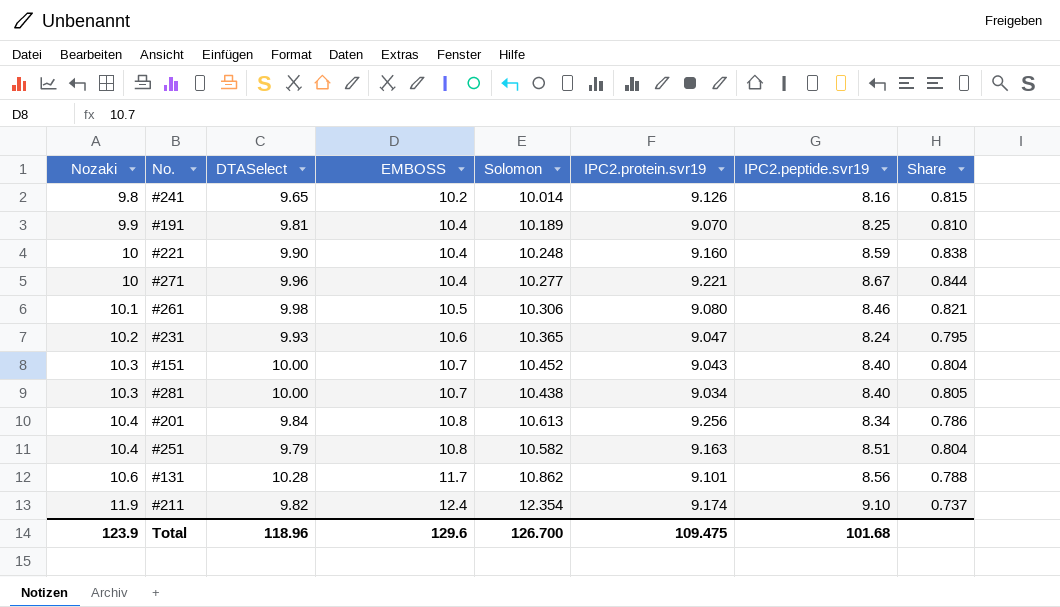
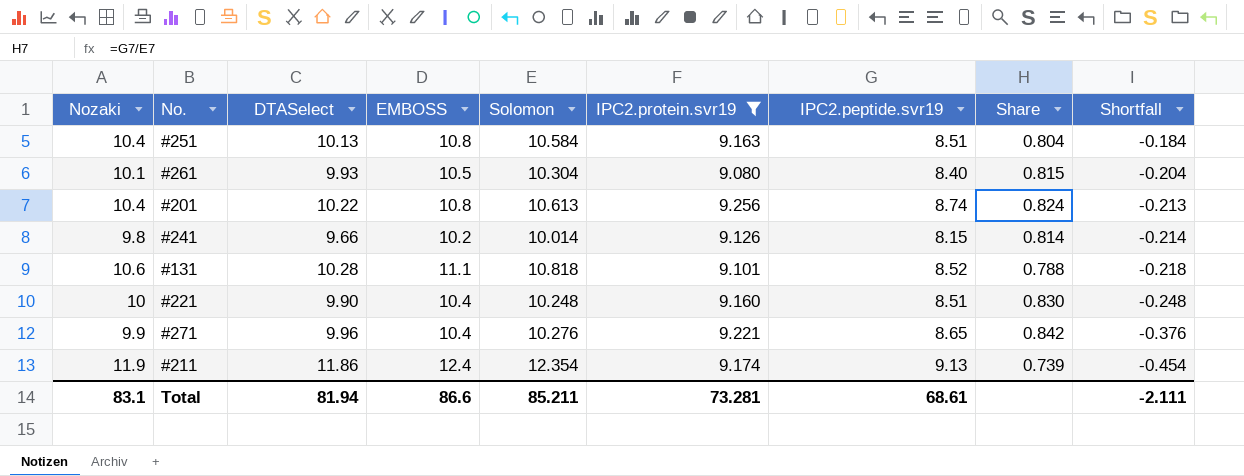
filter: none -> IPC2.protein.svr19 >= 9.080
row order: Nozaki ascending -> Shortfall descending
column Shortfall | formula: none -> [Nozaki] - [Solomon]
#251 | DTASelect: 9.79 -> 10.13
#251 | Solomon: 10.582 -> 10.584
#261 | DTASelect: 9.98 -> 9.93
#261 | Solomon: 10.306 -> 10.304
#261 | IPC2.peptide.svr19: 8.46 -> 8.40
#261 | Share: 0.821 -> 0.815
#201 | DTASelect: 9.84 -> 10.22
#201 | IPC2.peptide.svr19: 8.34 -> 8.74
#201 | Share: 0.786 -> 0.824
#241 | DTASelect: 9.65 -> 9.66
#241 | IPC2.peptide.svr19: 8.16 -> 8.15
#241 | Share: 0.815 -> 0.814
#131 | EMBOSS: 11.7 -> 11.1
#131 | Solomon: 10.862 -> 10.818
#131 | IPC2.peptide.svr19: 8.56 -> 8.52
#221 | IPC2.peptide.svr19: 8.59 -> 8.51
#221 | Share: 0.838 -> 0.830
#271 | Nozaki: 10 -> 9.9
#271 | Solomon: 10.277 -> 10.276
#271 | IPC2.peptide.svr19: 8.67 -> 8.65
#271 | Share: 0.844 -> 0.842
#211 | DTASelect: 9.82 -> 11.86
#211 | IPC2.peptide.svr19: 9.10 -> 9.13
#211 | Share: 0.737 -> 0.739
Total | Nozaki: 123.9 -> 83.1
Total | DTASelect: 118.96 -> 81.94
Total | EMBOSS: 129.6 -> 86.6
Total | Solomon: 126.700 -> 85.211
Total | IPC2.protein.svr19: 109.475 -> 73.281
Total | IPC2.peptide.svr19: 101.68 -> 68.61

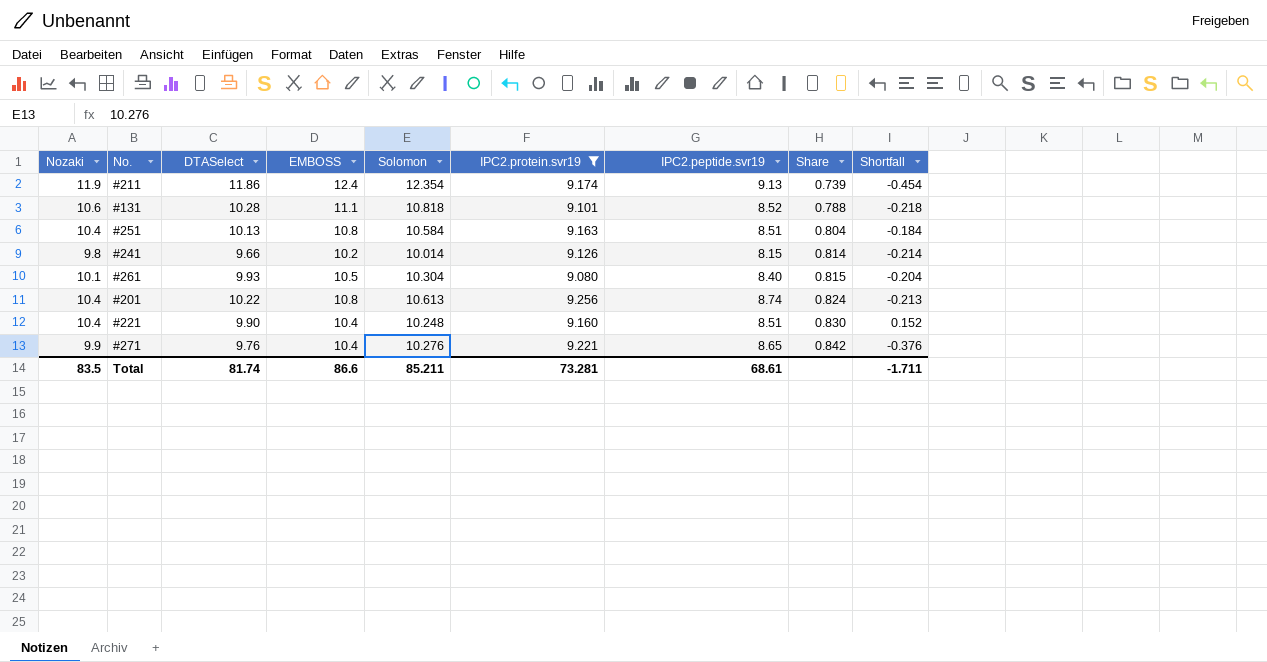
row order: Shortfall descending -> Share ascending
#221 | Nozaki: 10 -> 10.4
#221 | Shortfall: -0.248 -> 0.152
#271 | DTASelect: 9.96 -> 9.76
Total | Nozaki: 83.1 -> 83.5
Total | DTASelect: 81.94 -> 81.74
Total | Shortfall: -2.111 -> -1.711

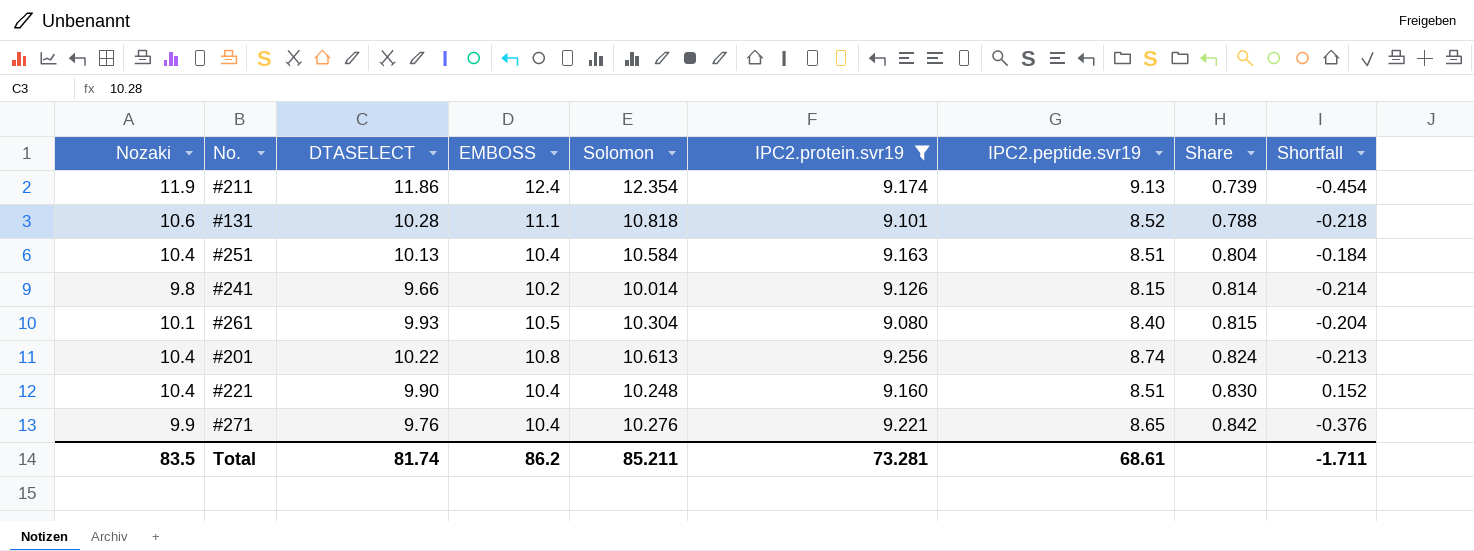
column name: DTASelect -> DTASELECT
#251 | EMBOSS: 10.8 -> 10.4
Total | EMBOSS: 86.6 -> 86.2

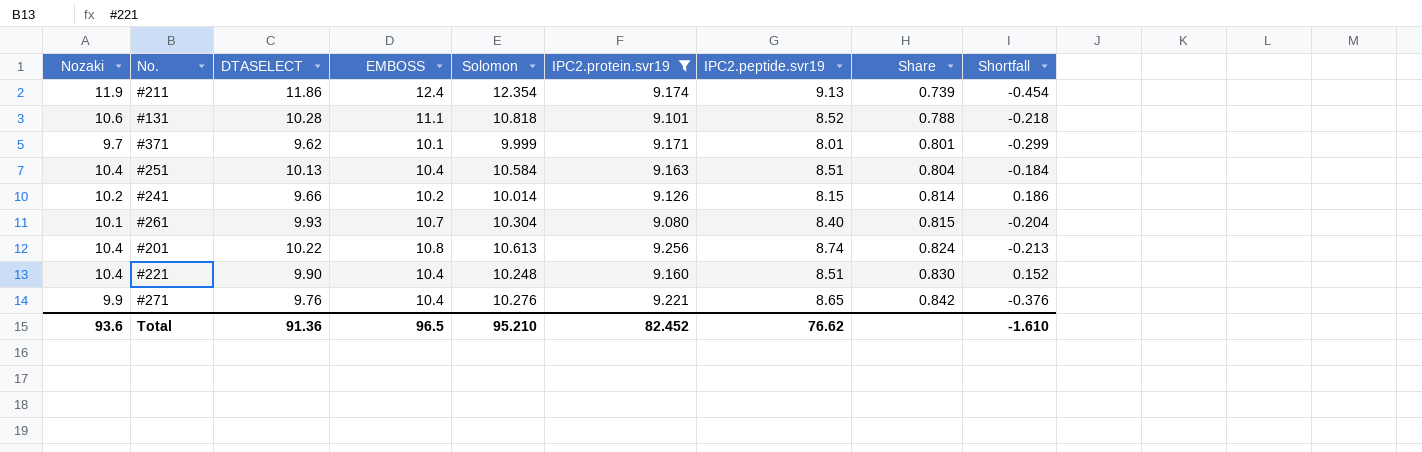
row #371: none -> 9.7 | 9.62 | 10.1 | 9.999 | 9.171 | 8.01 | 0.801 | -0.299
#241 | Nozaki: 9.8 -> 10.2
#241 | Shortfall: -0.214 -> 0.186
#261 | EMBOSS: 10.5 -> 10.7
Total | Nozaki: 83.5 -> 93.6
Total | DTASELECT: 81.74 -> 91.36
Total | EMBOSS: 86.2 -> 96.5
Total | Solomon: 85.211 -> 95.210
Total | IPC2.protein.svr19: 73.281 -> 82.452
Total | IPC2.peptide.svr19: 68.61 -> 76.62
Total | Shortfall: -1.711 -> -1.610

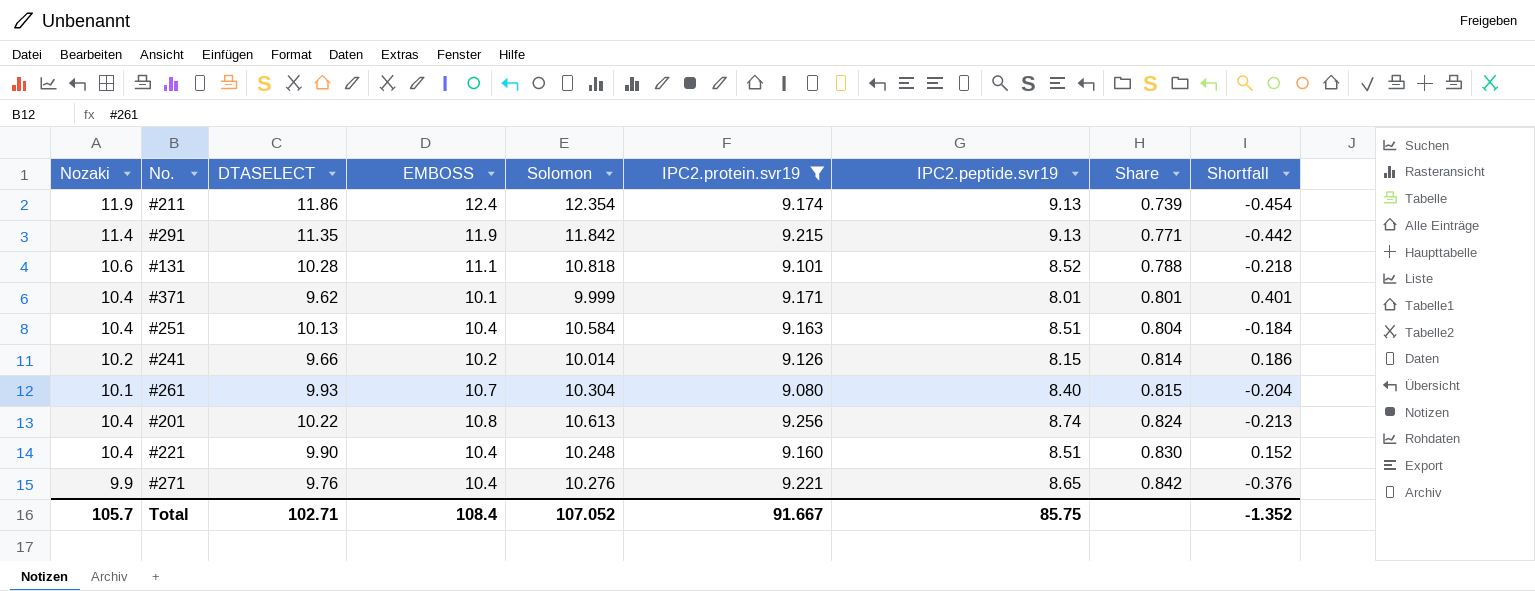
row #291: none -> 11.4 | 11.35 | 11.9 | 11.842 | 9.215 | 9.13 | 0.771 | -0.442
#371 | Nozaki: 9.7 -> 10.4
#371 | Shortfall: -0.299 -> 0.401
Total | Nozaki: 93.6 -> 105.7
Total | DTASELECT: 91.36 -> 102.71
Total | EMBOSS: 96.5 -> 108.4
Total | Solomon: 95.210 -> 107.052
Total | IPC2.protein.svr19: 82.452 -> 91.667
Total | IPC2.peptide.svr19: 76.62 -> 85.75
Total | Shortfall: -1.610 -> -1.352

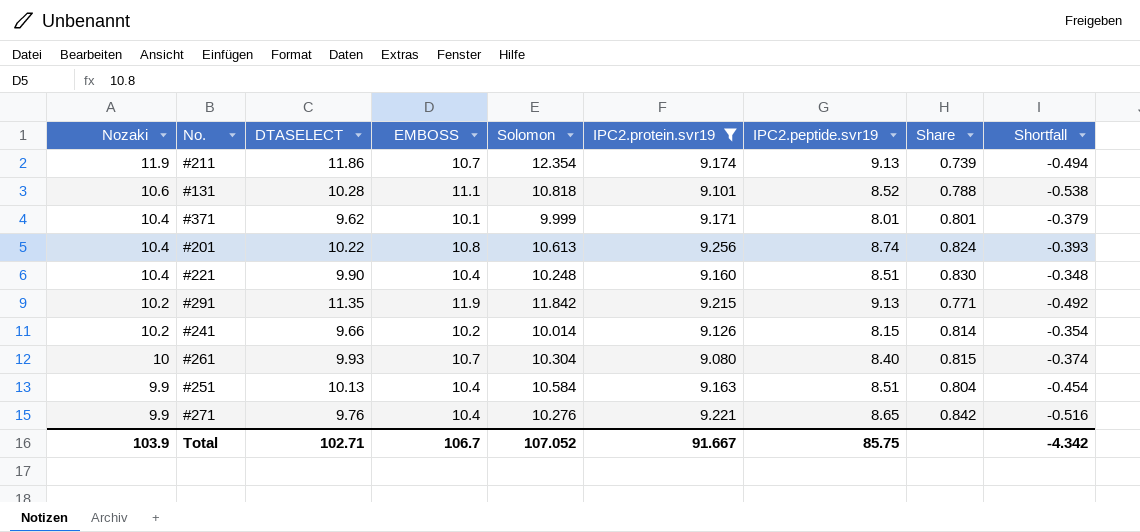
row order: Share ascending -> Nozaki descending
column Shortfall | formula: [Nozaki] - [Solomon] -> [DTASELECT] - [Solomon]
#211 | EMBOSS: 12.4 -> 10.7
#291 | Nozaki: 11.4 -> 10.2
#261 | Nozaki: 10.1 -> 10
#251 | Nozaki: 10.4 -> 9.9
Total | Nozaki: 105.7 -> 103.9
Total | EMBOSS: 108.4 -> 106.7
Total | Shortfall: -1.352 -> -4.342

